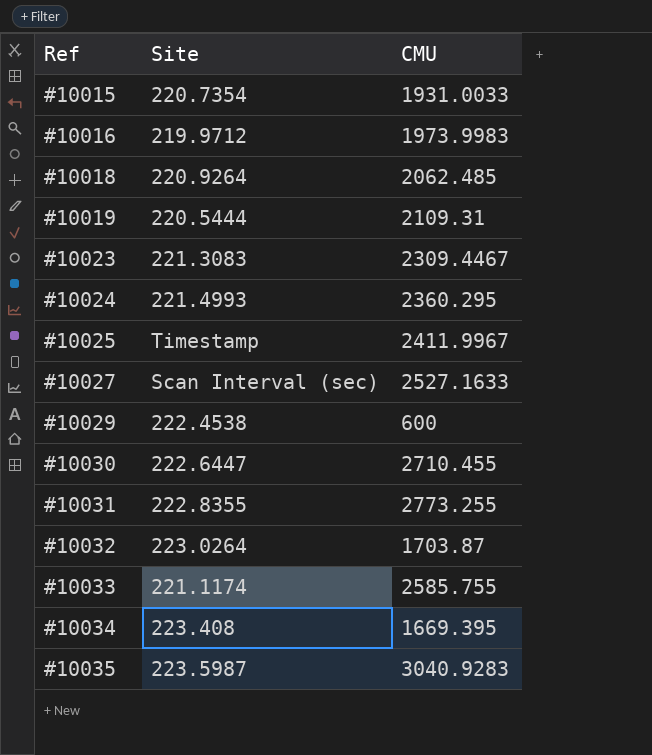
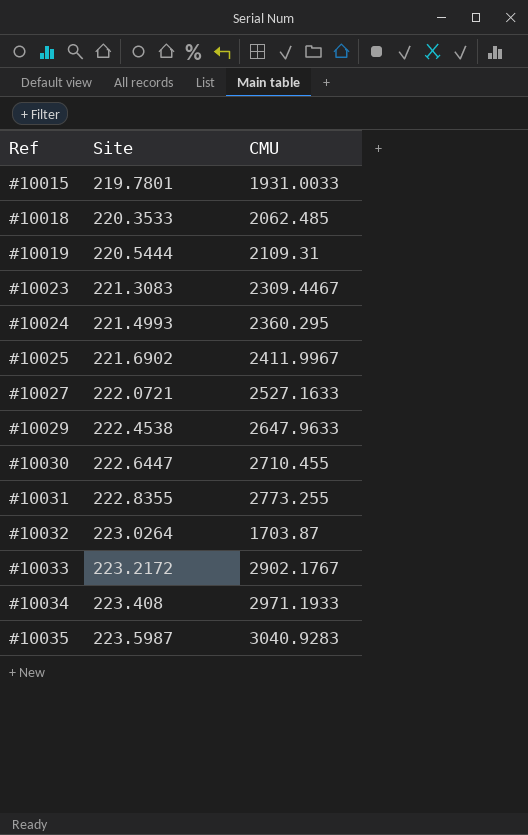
row #10016: 219.9712 | 1973.9983 -> none
#10015 | Site: 220.7354 -> 219.7801
#10018 | Site: 220.9264 -> 220.3533
#10025 | Site: Timestamp -> 221.6902
#10027 | Site: Scan Interval (sec) -> 222.0721
#10029 | CMU: 600 -> 2647.9633
#10033 | Site: 221.1174 -> 223.2172
#10033 | CMU: 2585.755 -> 2902.1767
#10034 | CMU: 1669.395 -> 2971.1933

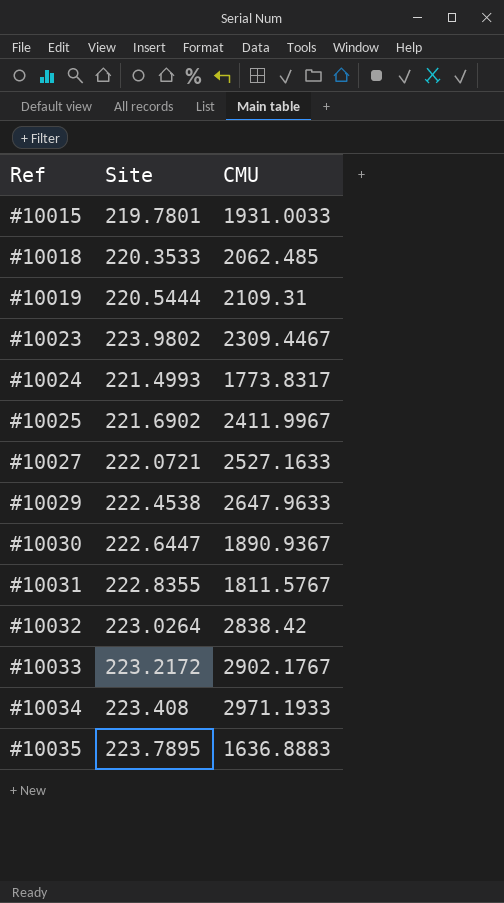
#10023 | Site: 221.3083 -> 223.9802
#10024 | CMU: 2360.295 -> 1773.8317
#10030 | CMU: 2710.455 -> 1890.9367
#10031 | CMU: 2773.255 -> 1811.5767
#10032 | CMU: 1703.87 -> 2838.42
#10035 | Site: 223.5987 -> 223.7895
#10035 | CMU: 3040.9283 -> 1636.8883

